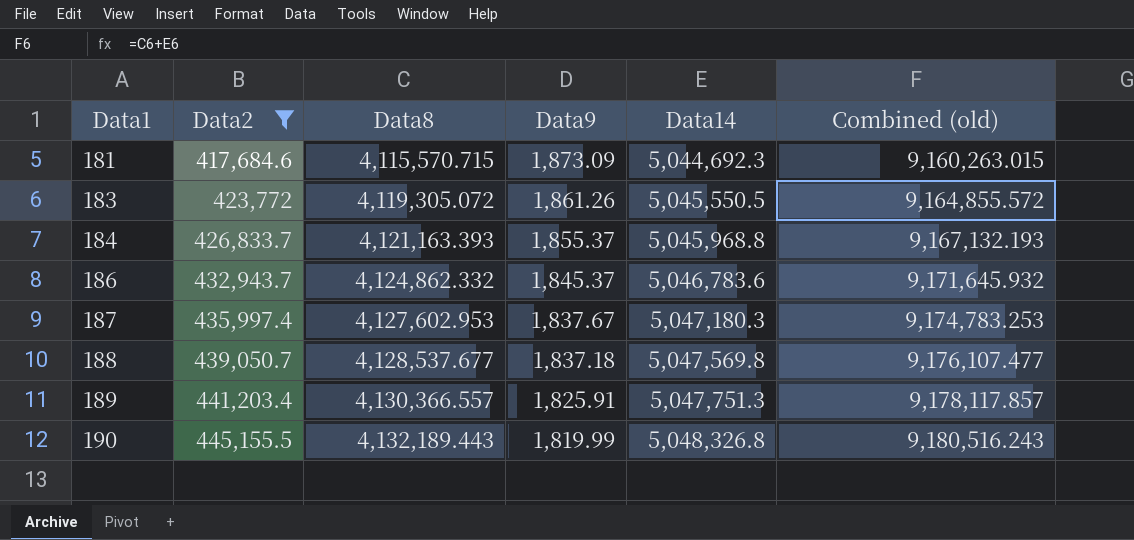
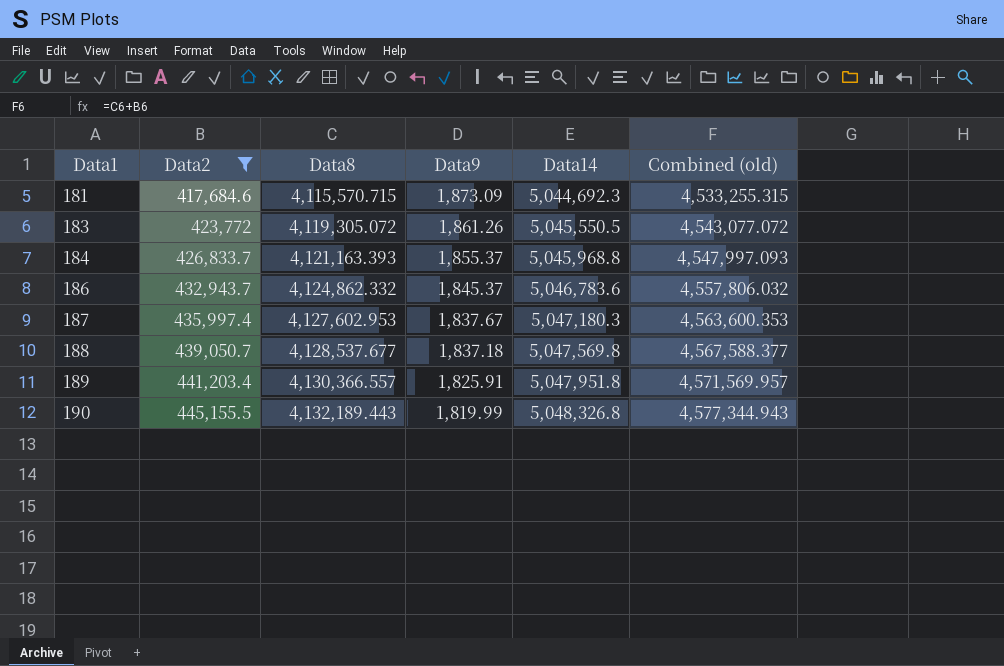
column Combined (old) | formula: [Data8] + [Data14] -> [Data2] + [Data8]
189 | Data14: 5,047,751.3 -> 5,047,951.8

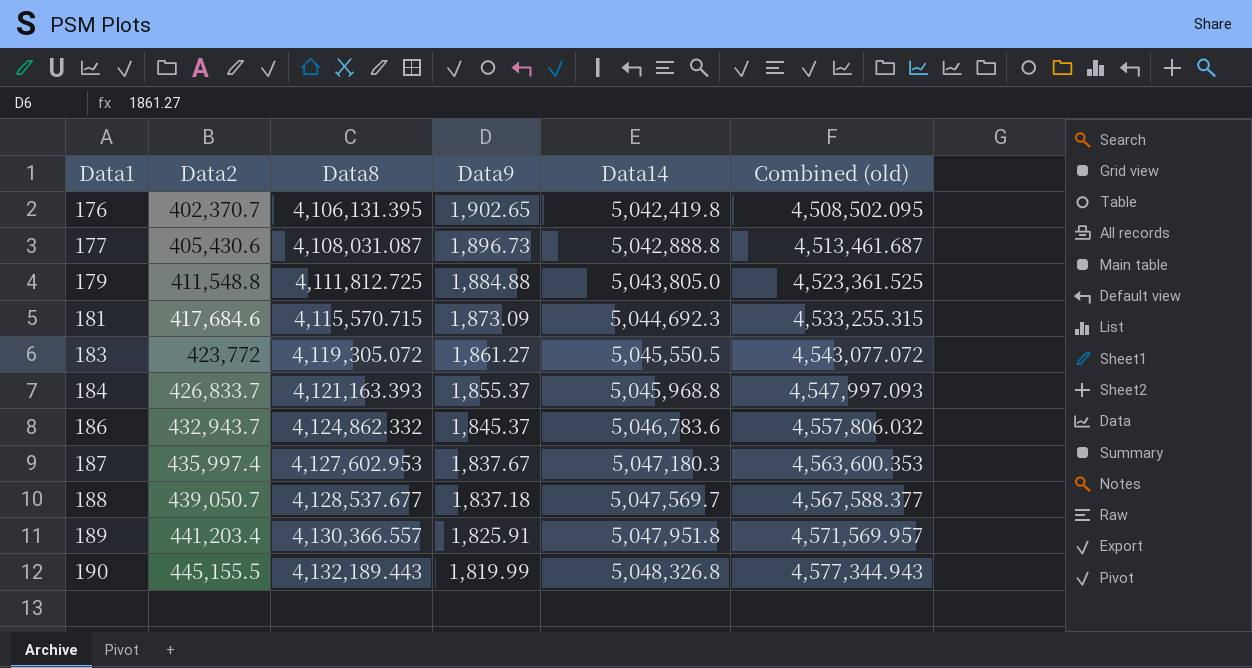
filter: Data2 >= 417,684.6 -> none
183 | Data9: 1,861.26 -> 1,861.27
188 | Data14: 5,047,569.8 -> 5,047,569.7

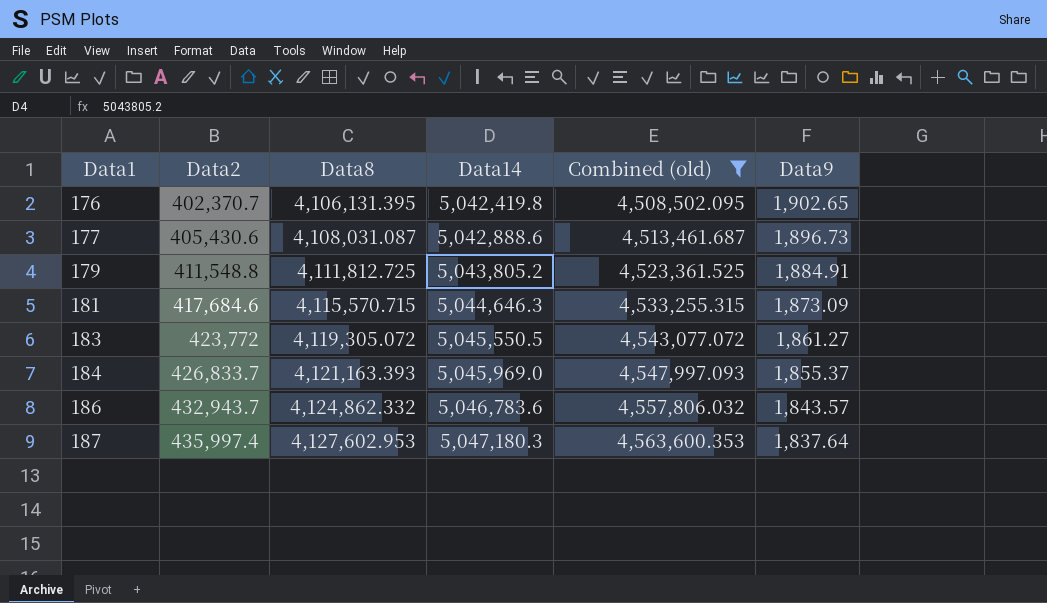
filter: none -> Combined (old) <= 4,563,600.353
column Data9 | position: 4 -> 6
177 | Data14: 5,042,888.8 -> 5,042,888.6
179 | Data14: 5,043,805.0 -> 5,043,805.2
179 | Data9: 1,884.88 -> 1,884.91
181 | Data14: 5,044,692.3 -> 5,044,646.3
184 | Data14: 5,045,968.8 -> 5,045,969.0
186 | Data9: 1,845.37 -> 1,843.57
187 | Data9: 1,837.67 -> 1,837.64

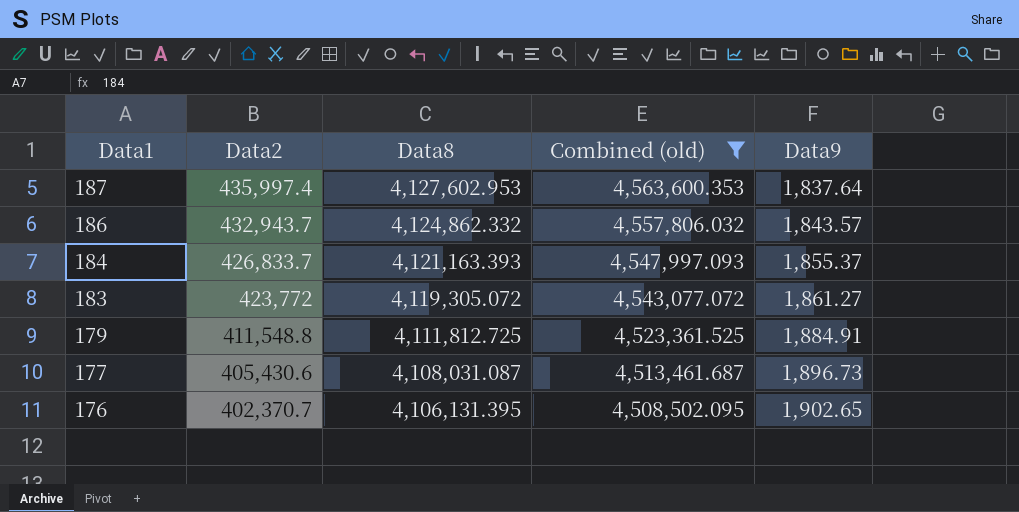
row order: Data1 ascending -> Data1 descending
column Data14 | position: 4 -> none
row 181: 417,684.6 | 4,115,570.715 | 5,044,646.3 | 4,533,255.315 | 1,873.09 -> none

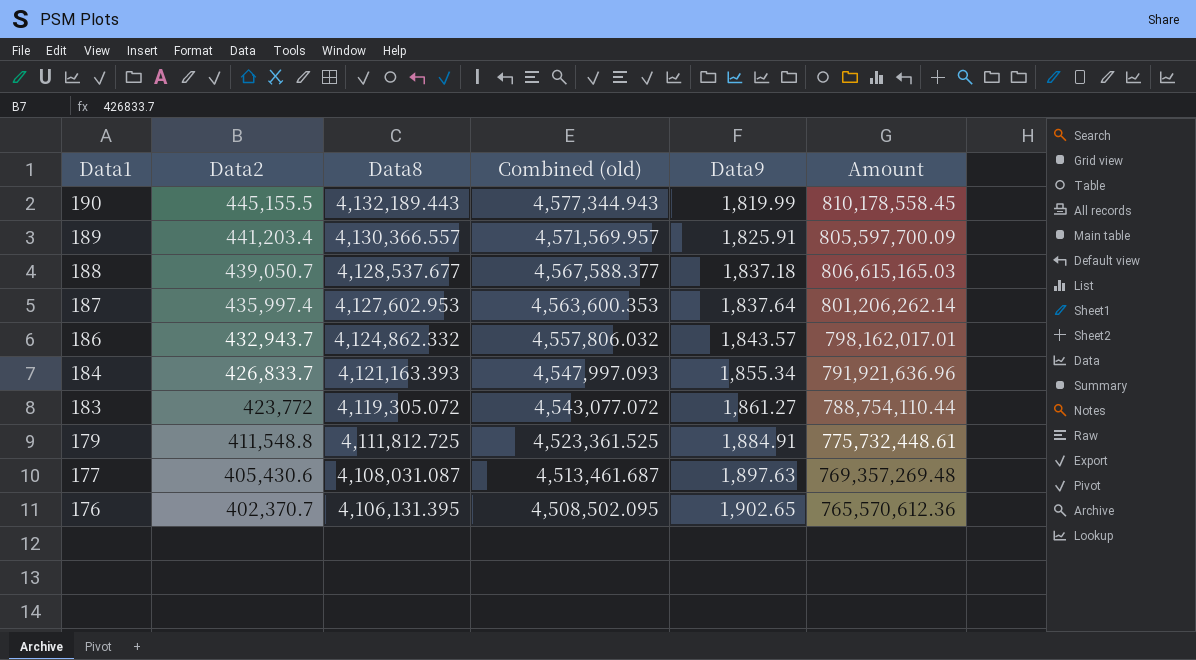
filter: Combined (old) <= 4,563,600.353 -> none
column Amount | formula: none -> [Data2] * [Data9]
184 | Data9: 1,855.37 -> 1,855.34
177 | Data9: 1,896.73 -> 1,897.63

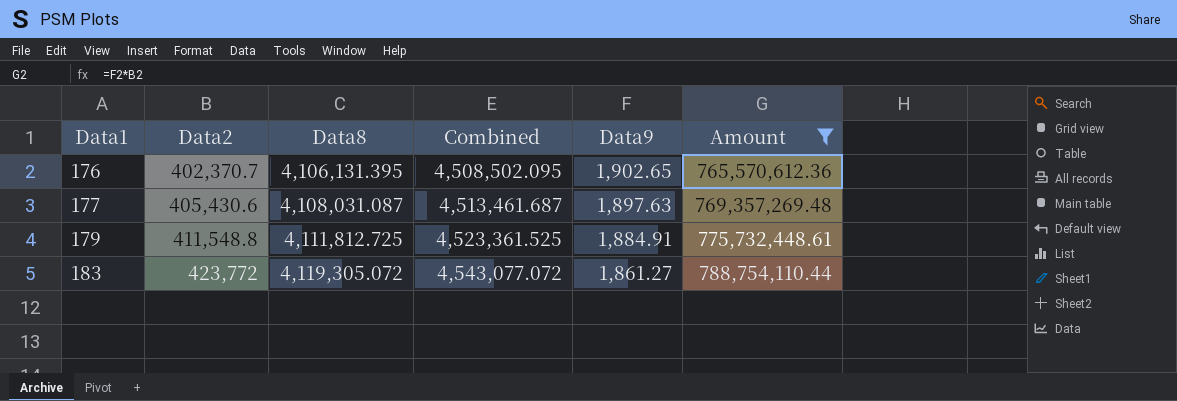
filter: none -> Amount <= 788,754,110.44
row order: Data1 descending -> Data1 ascending
column name: Combined (old) -> Combined

